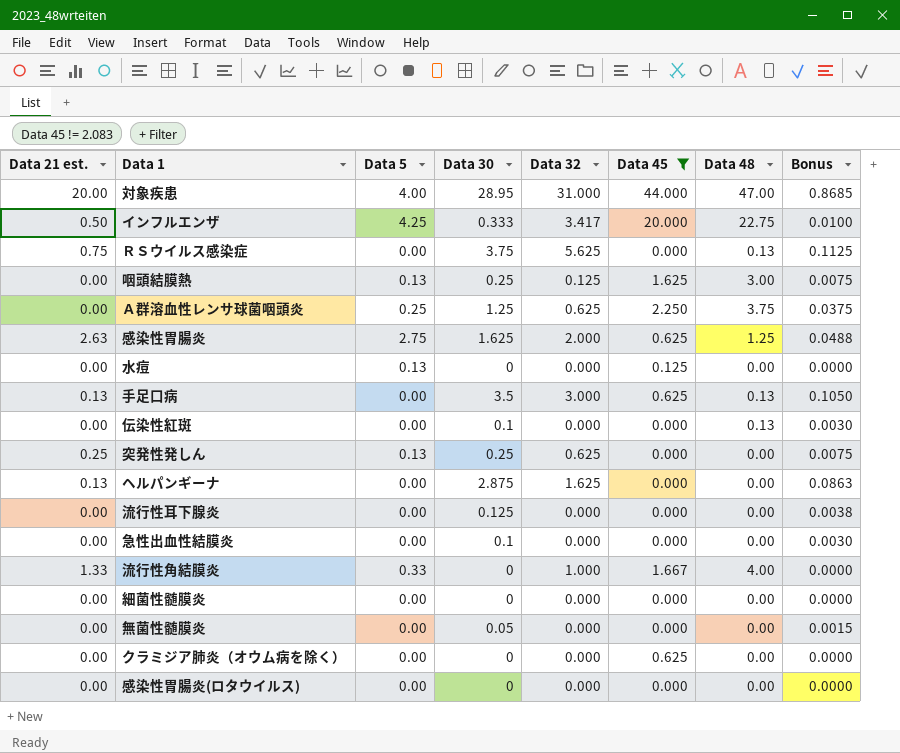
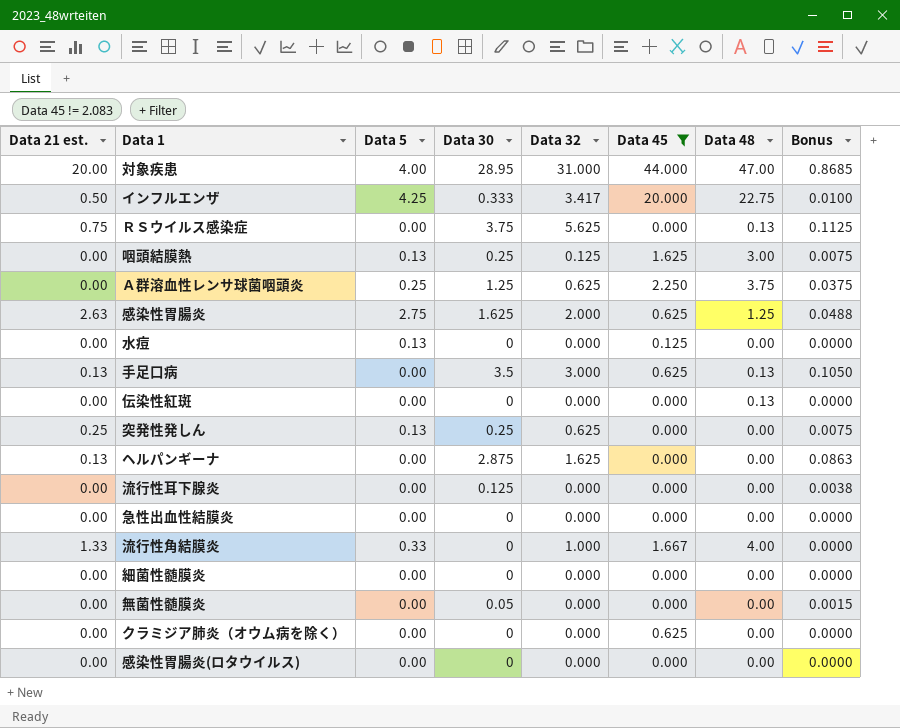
伝染性紅斑 | Data 30: 0.1 -> 0
伝染性紅斑 | Bonus: 0.0030 -> 0.0000
急性出血性結膜炎 | Data 30: 0.1 -> 0
急性出血性結膜炎 | Bonus: 0.0030 -> 0.0000

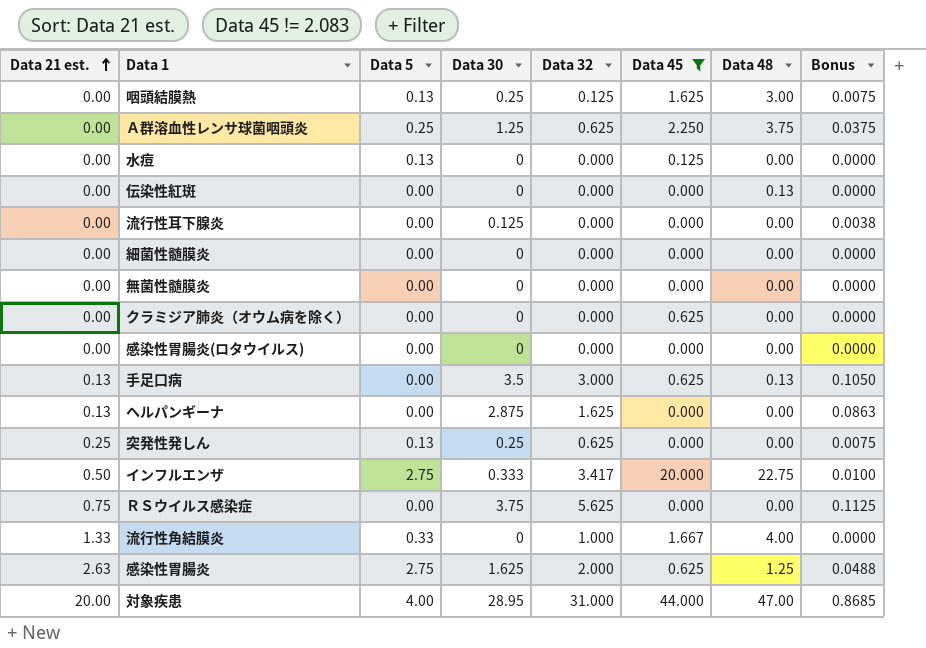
row order: none -> Data 21 est. ascending
row 急性出血性結膜炎: 0.00 | 0.00 | 0 | 0.000 | 0.000 | 0.00 | 0.0000 -> none
無菌性髄膜炎 | Data 30: 0.05 -> 0
無菌性髄膜炎 | Bonus: 0.0015 -> 0.0000
インフルエンザ | Data 5: 4.25 -> 2.75
ＲＳウイルス感染症 | Data 48: 0.13 -> 0.00

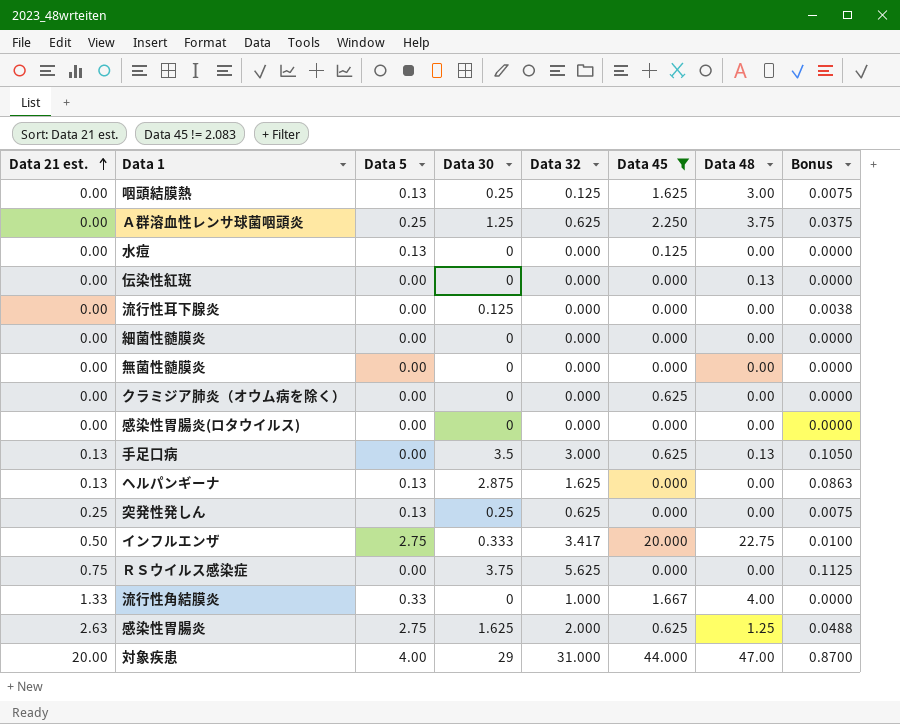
ヘルパンギーナ | Data 5: 0.00 -> 0.13
対象疾患 | Data 30: 28.95 -> 29
対象疾患 | Bonus: 0.8685 -> 0.8700

